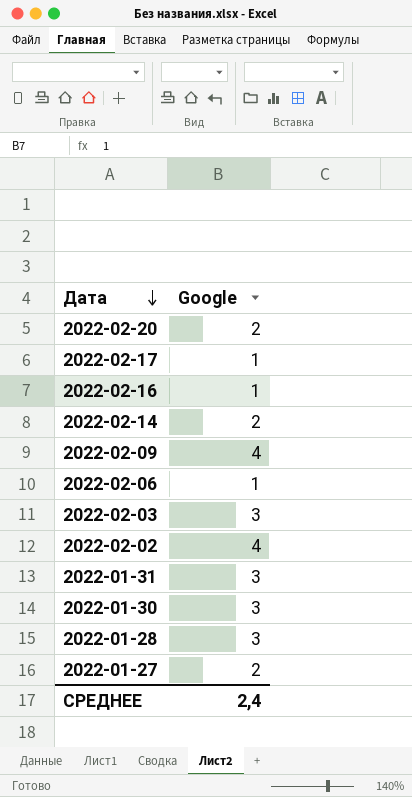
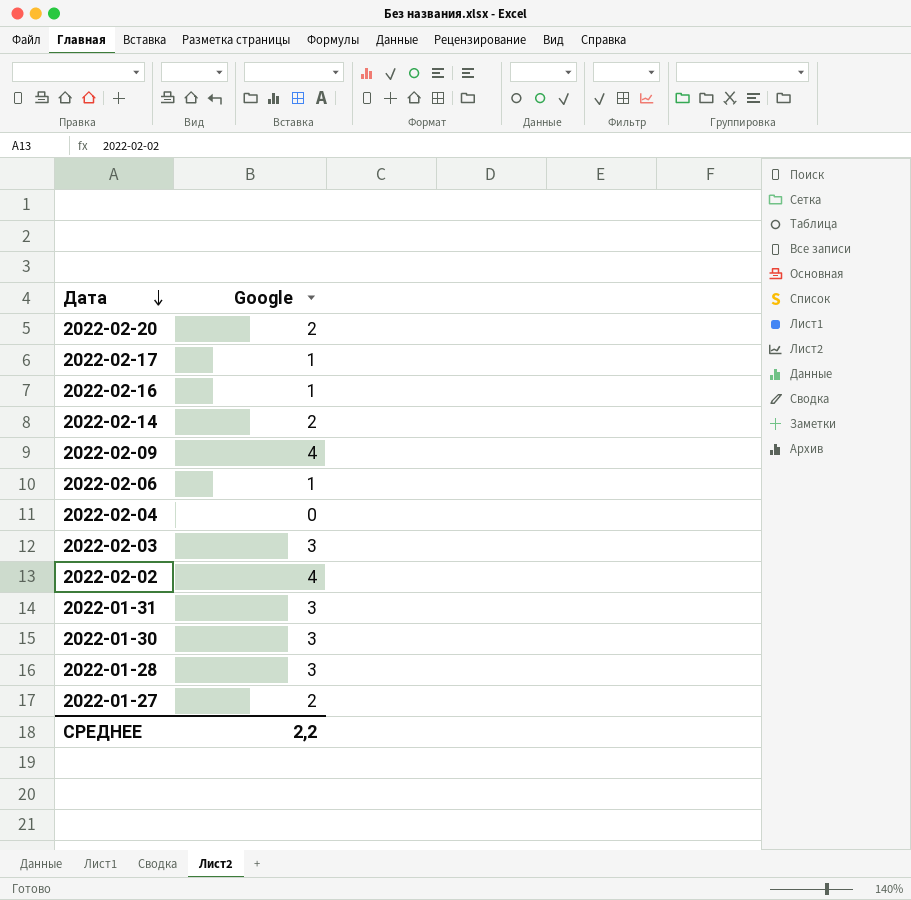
row 2022-02-04: none -> 0
СРЕДНЕЕ | Google: 2,4 -> 2,2

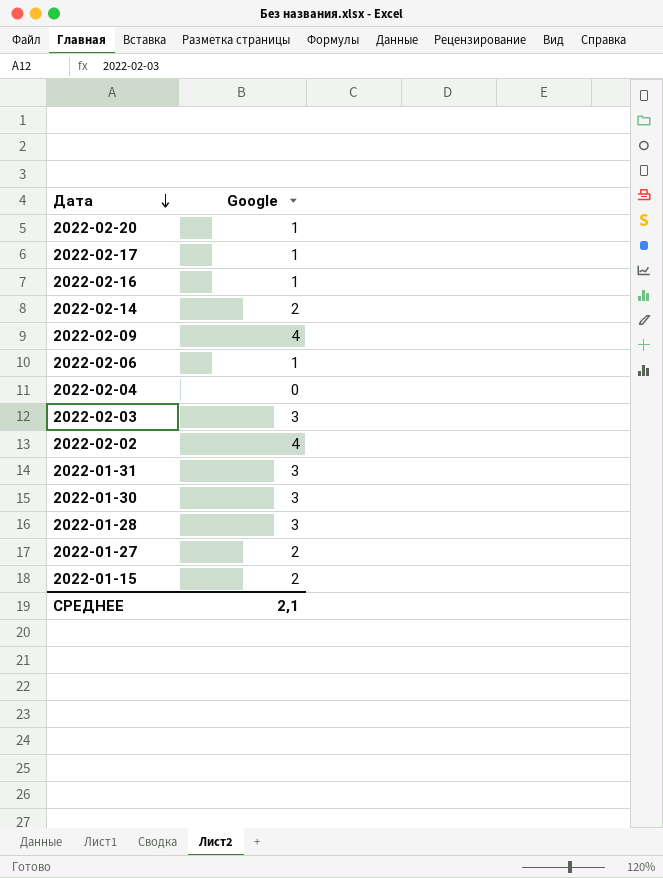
2022-02-20 | Google: 2 -> 1
row 2022-01-15: none -> 2
СРЕДНЕЕ | Google: 2,2 -> 2,1

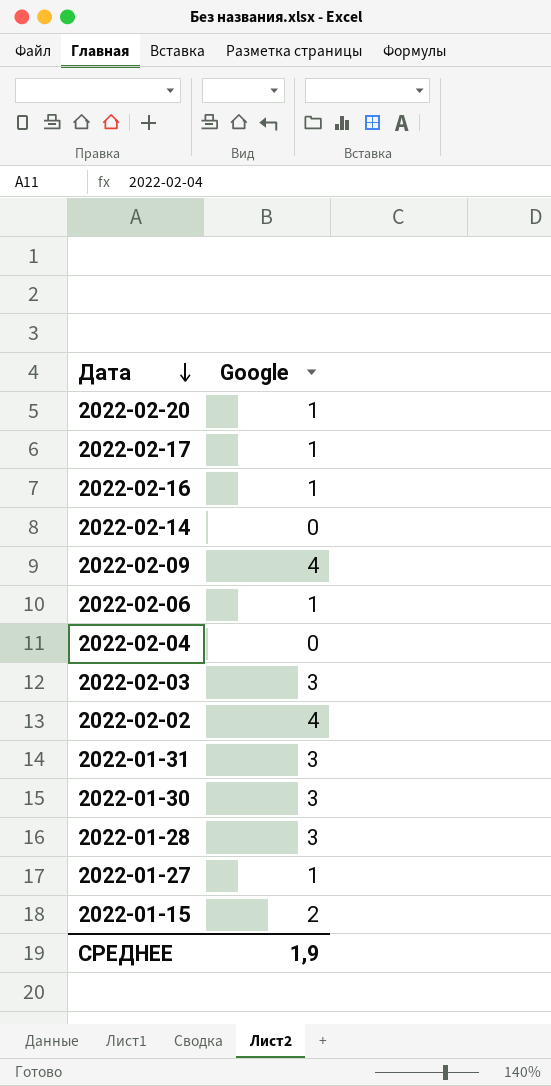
2022-02-14 | Google: 2 -> 0
2022-01-27 | Google: 2 -> 1
СРЕДНЕЕ | Google: 2,1 -> 1,9

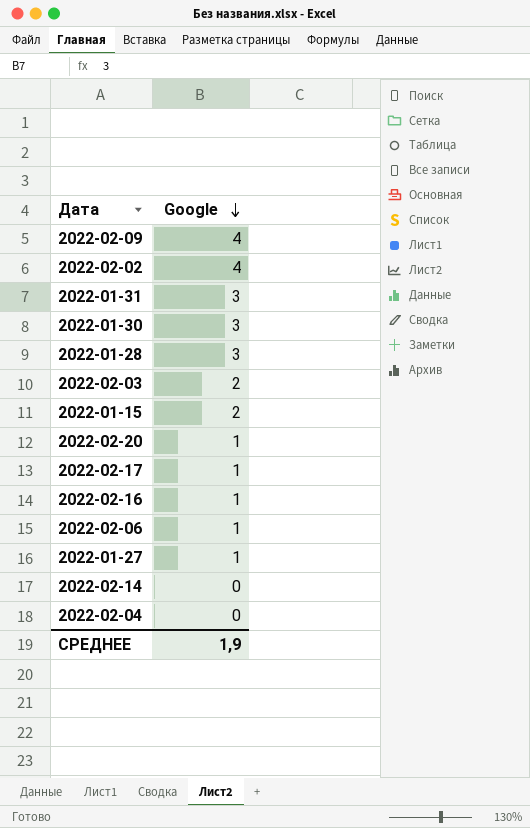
row order: Дата descending -> Google descending
2022-02-03 | Google: 3 -> 2

